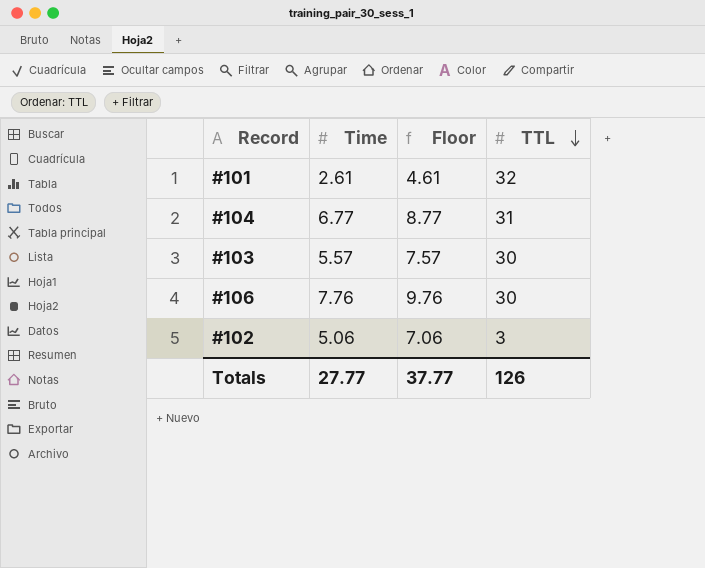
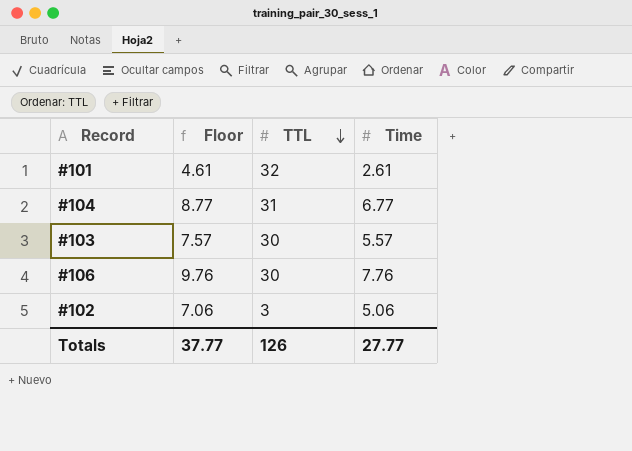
column Time | position: 2 -> 4

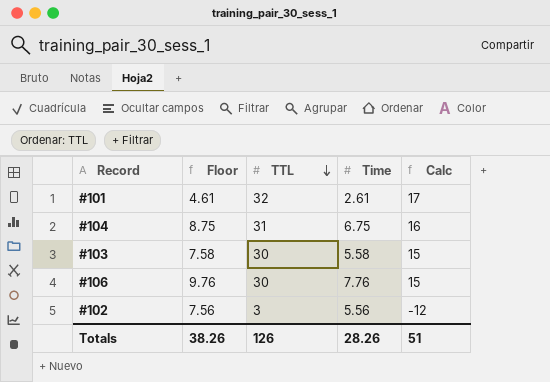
column Calc | formula: none -> [TTL] - 15
#104 | Floor: 8.77 -> 8.75
#104 | Time: 6.77 -> 6.75
#103 | Floor: 7.57 -> 7.58
#103 | Time: 5.57 -> 5.58
#102 | Floor: 7.06 -> 7.56
#102 | Time: 5.06 -> 5.56
Totals | Floor: 37.77 -> 38.26
Totals | Time: 27.77 -> 28.26

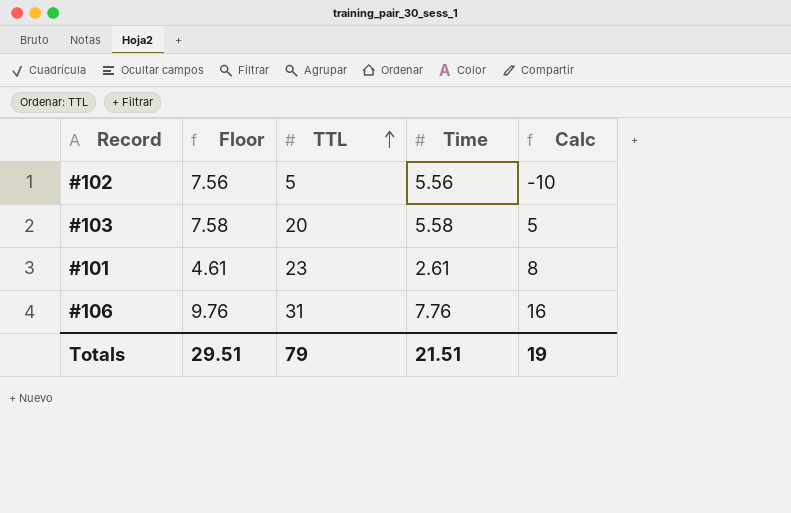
row order: TTL descending -> TTL ascending
row #104: 8.75 | 31 | 6.75 | 16 -> none
#102 | TTL: 3 -> 5
#102 | Calc: -12 -> -10
#103 | TTL: 30 -> 20
#103 | Calc: 15 -> 5
#101 | TTL: 32 -> 23
#101 | Calc: 17 -> 8
#106 | TTL: 30 -> 31
#106 | Calc: 15 -> 16
Totals | Floor: 38.26 -> 29.51
Totals | TTL: 126 -> 79
Totals | Time: 28.26 -> 21.51
Totals | Calc: 51 -> 19

